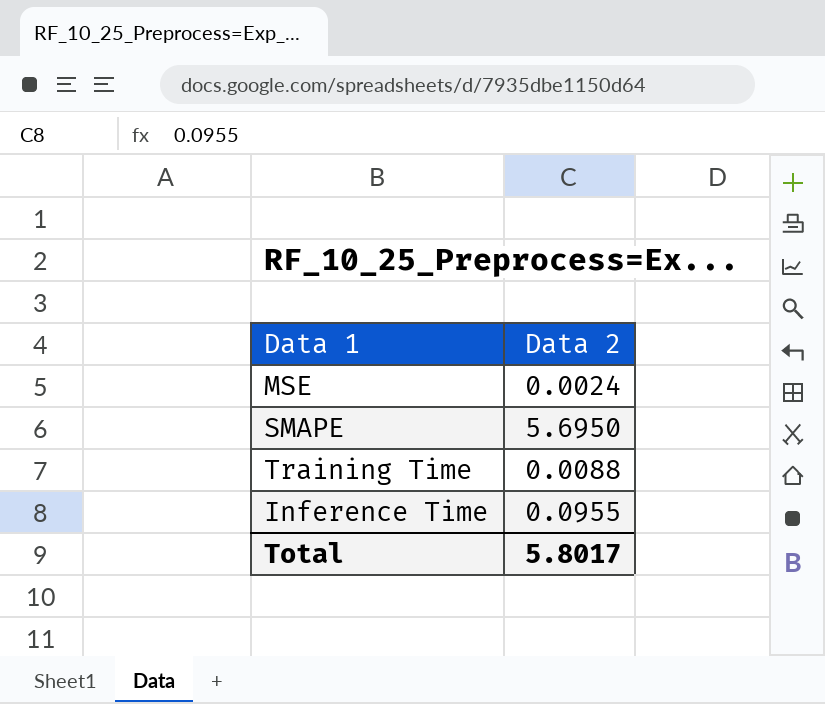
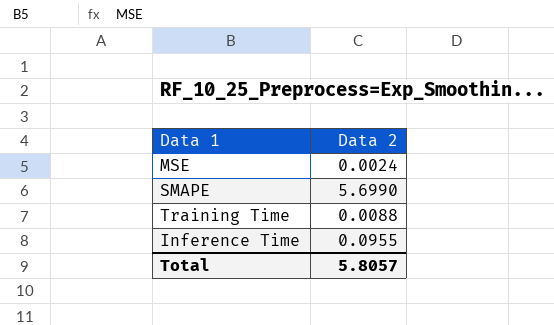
SMAPE | Data 2: 5.6950 -> 5.6990
Total | Data 2: 5.8017 -> 5.8057

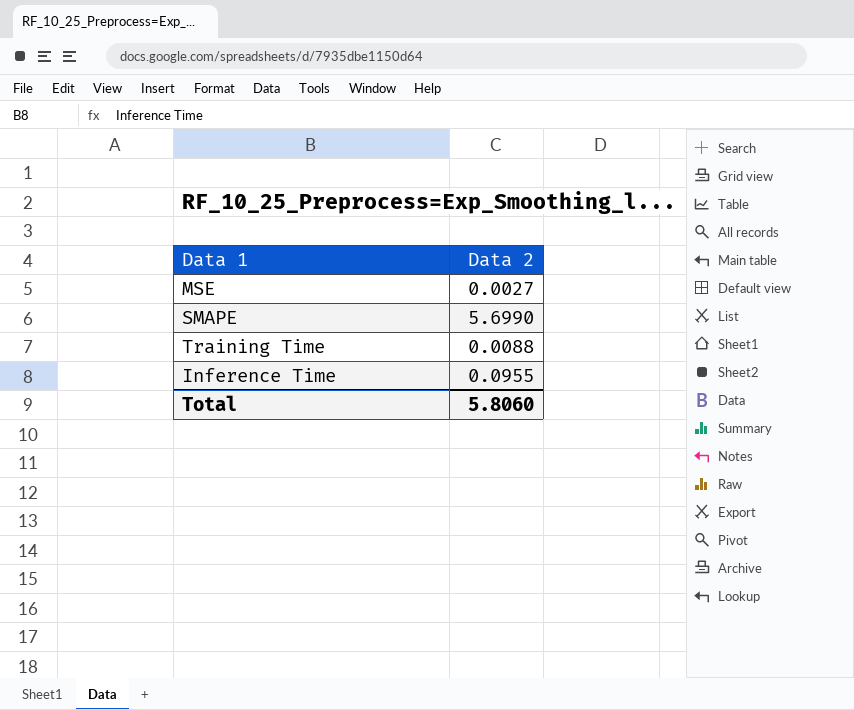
MSE | Data 2: 0.0024 -> 0.0027
Total | Data 2: 5.8057 -> 5.8060

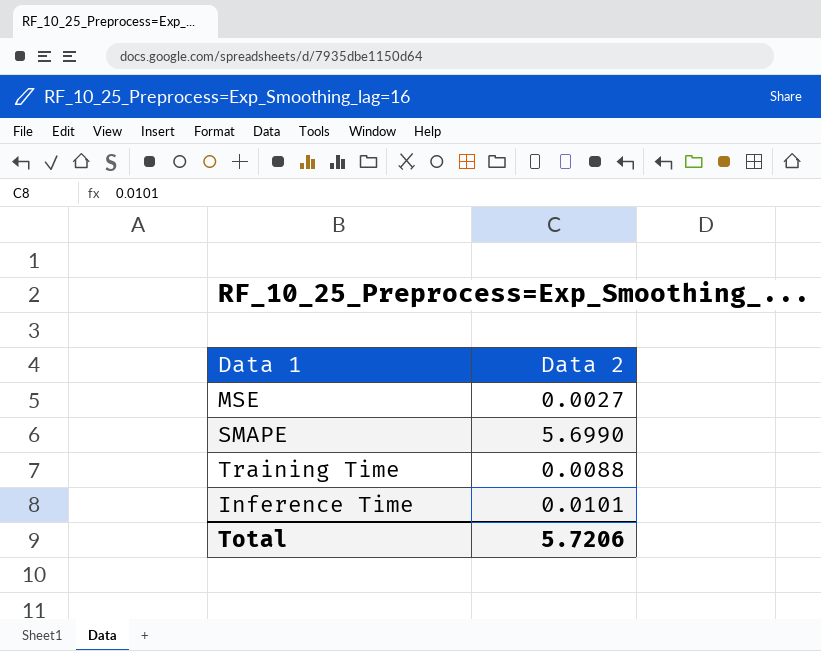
Inference Time | Data 2: 0.0955 -> 0.0101
Total | Data 2: 5.8060 -> 5.7206

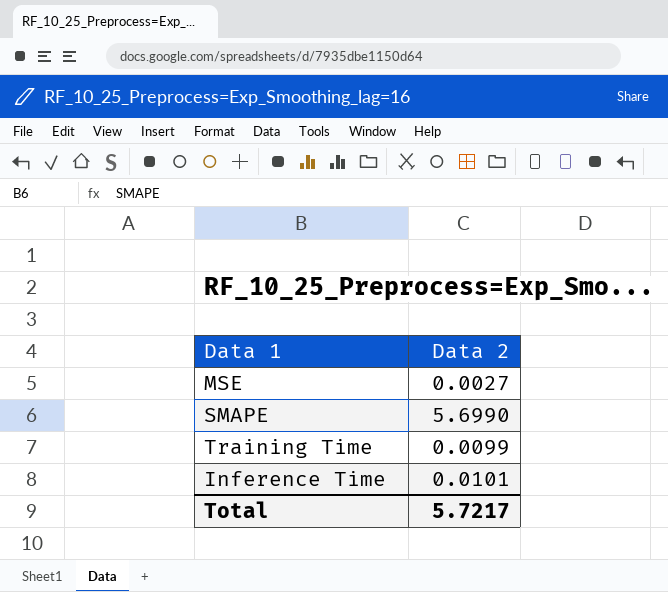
Training Time | Data 2: 0.0088 -> 0.0099
Total | Data 2: 5.7206 -> 5.7217

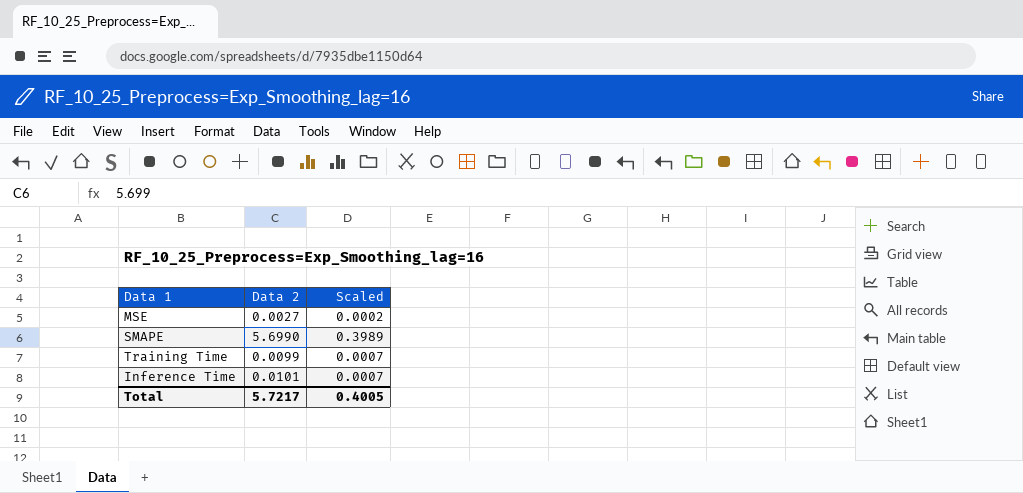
column Scaled | formula: none -> [Data 2] * 0.07

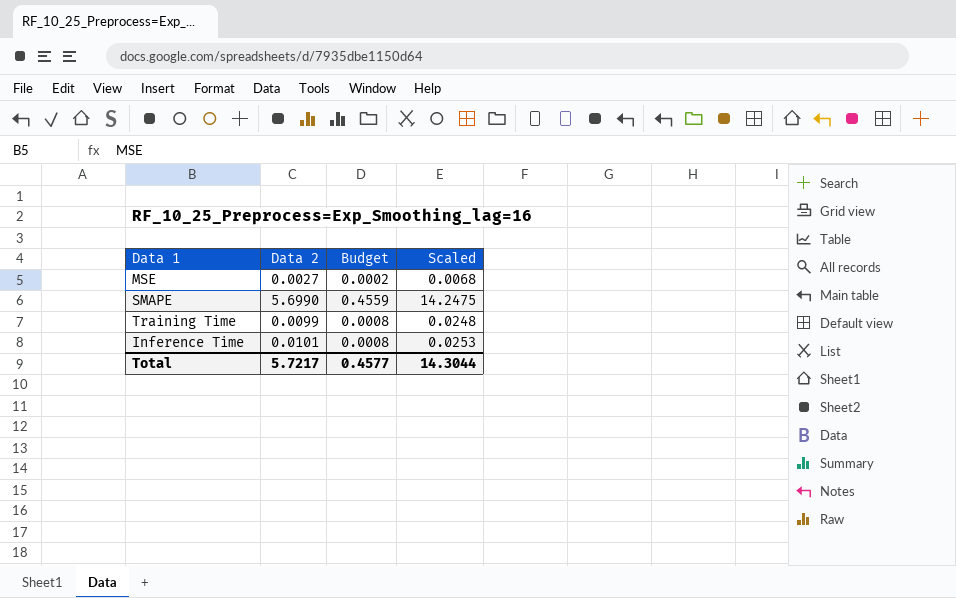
column Budget | formula: none -> [Data 2] * 0.08
column Scaled | formula: [Data 2] * 0.07 -> [Data 2] * 2.5
Total | Scaled: 0.4005 -> 14.3044

